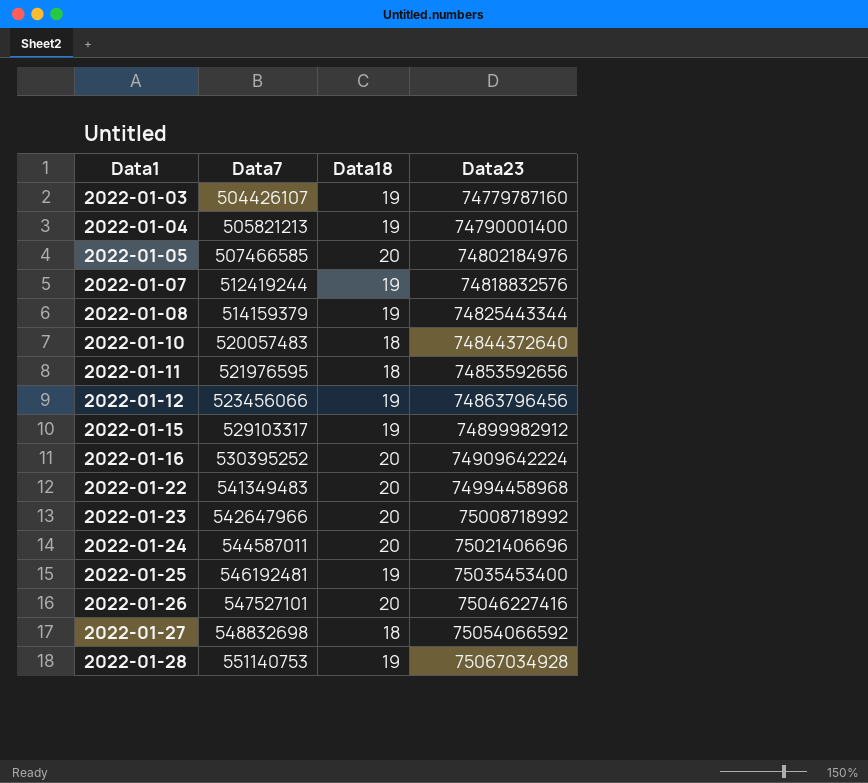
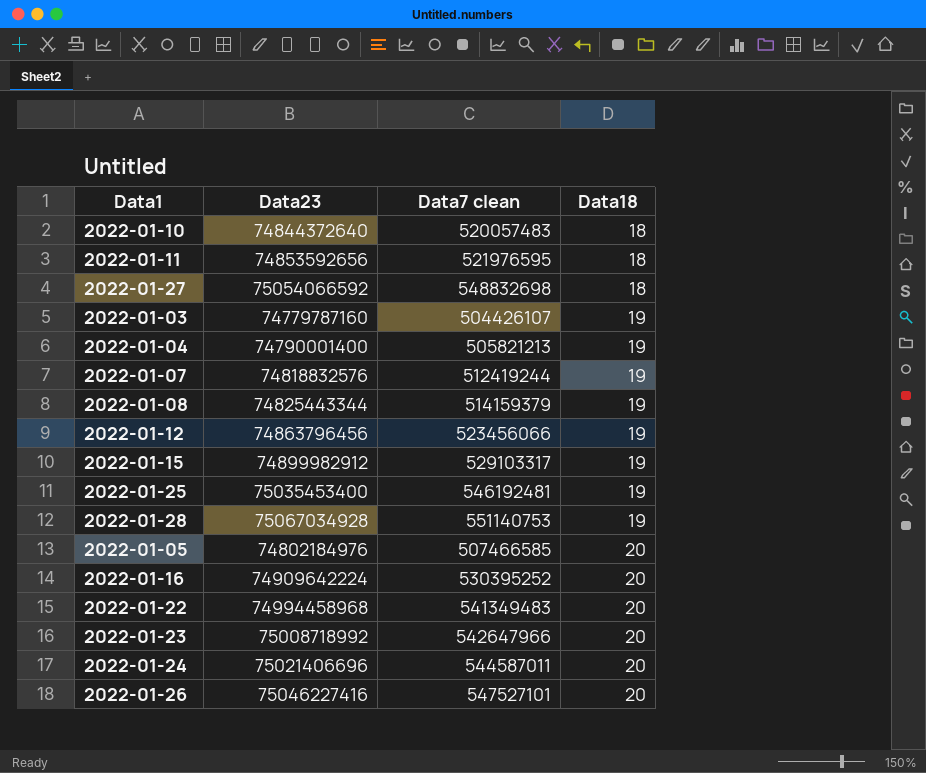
row order: Data1 ascending -> Data18 ascending
column Data23 | position: 4 -> 2
column name: Data7 -> Data7 clean

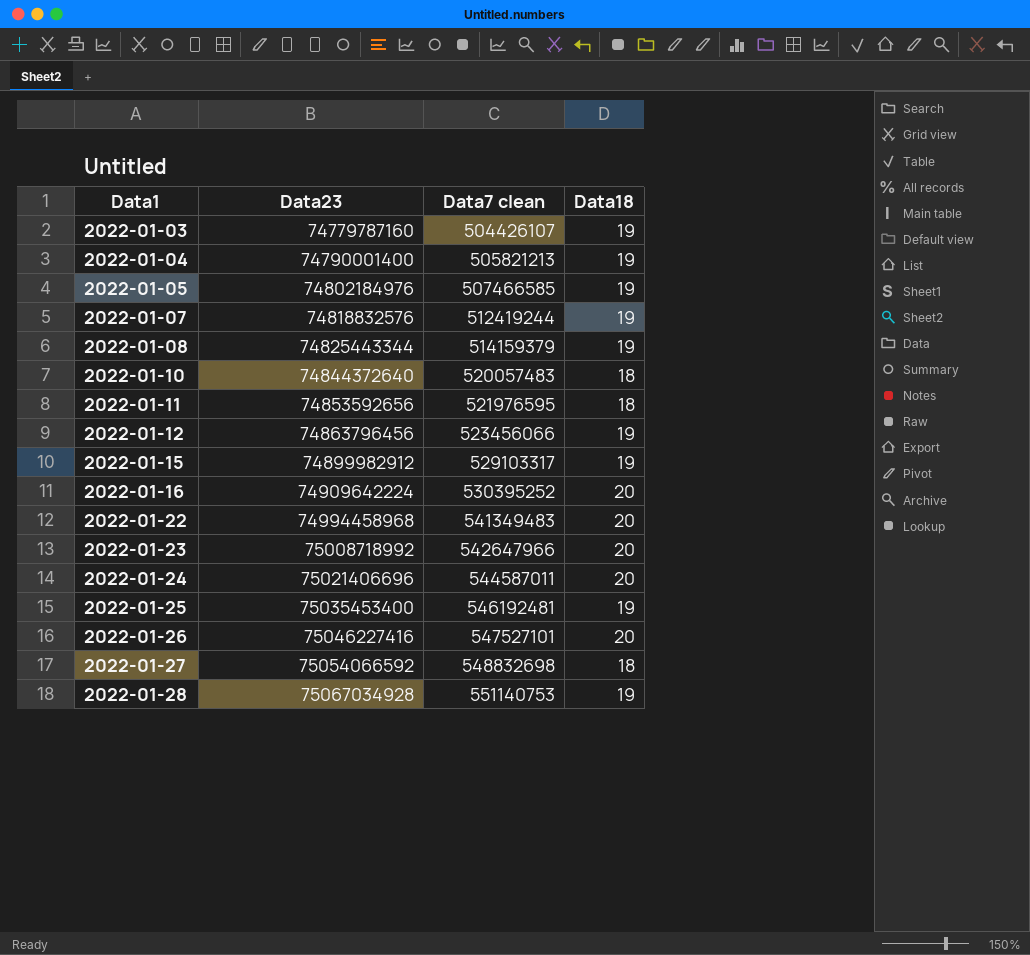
row order: Data18 ascending -> Data1 ascending
2022-01-05 | Data18: 20 -> 19

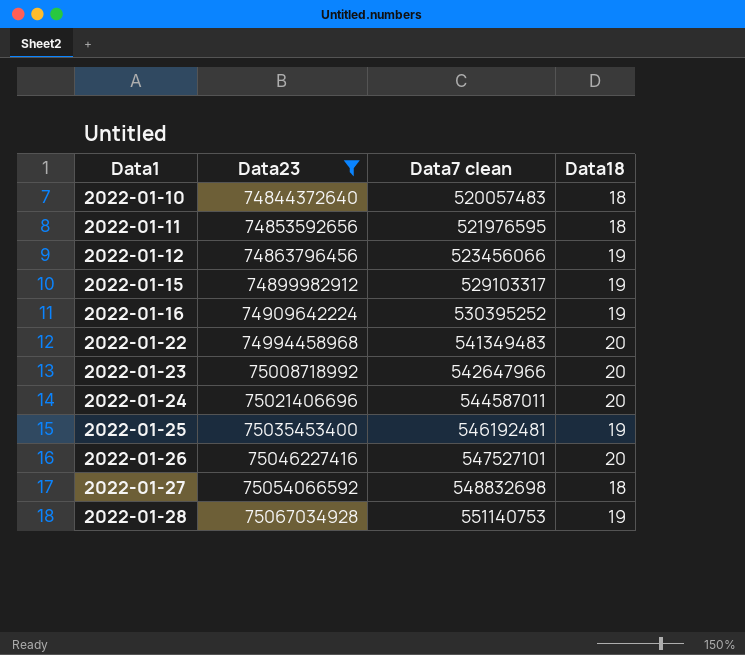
filter: none -> Data23 >= 74844372640
2022-01-16 | Data18: 20 -> 19

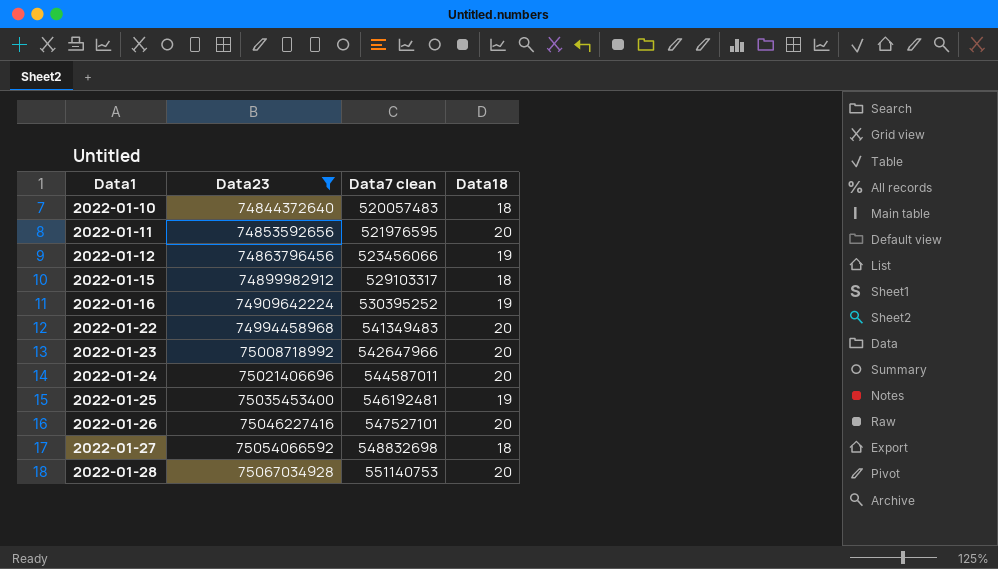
2022-01-11 | Data18: 18 -> 20
2022-01-15 | Data18: 19 -> 18
2022-01-28 | Data18: 19 -> 20

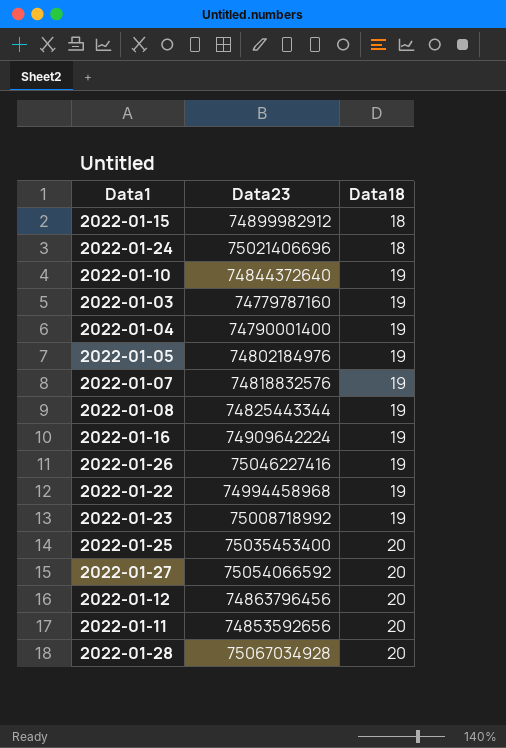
filter: Data23 >= 74844372640 -> none
row order: Data1 ascending -> Data18 ascending
column Data7 clean | position: 3 -> none
2022-01-24 | Data18: 20 -> 18
2022-01-10 | Data18: 18 -> 19
2022-01-26 | Data18: 20 -> 19
2022-01-22 | Data18: 20 -> 19
2022-01-23 | Data18: 20 -> 19
2022-01-25 | Data18: 19 -> 20
2022-01-27 | Data18: 18 -> 20
2022-01-12 | Data18: 19 -> 20

